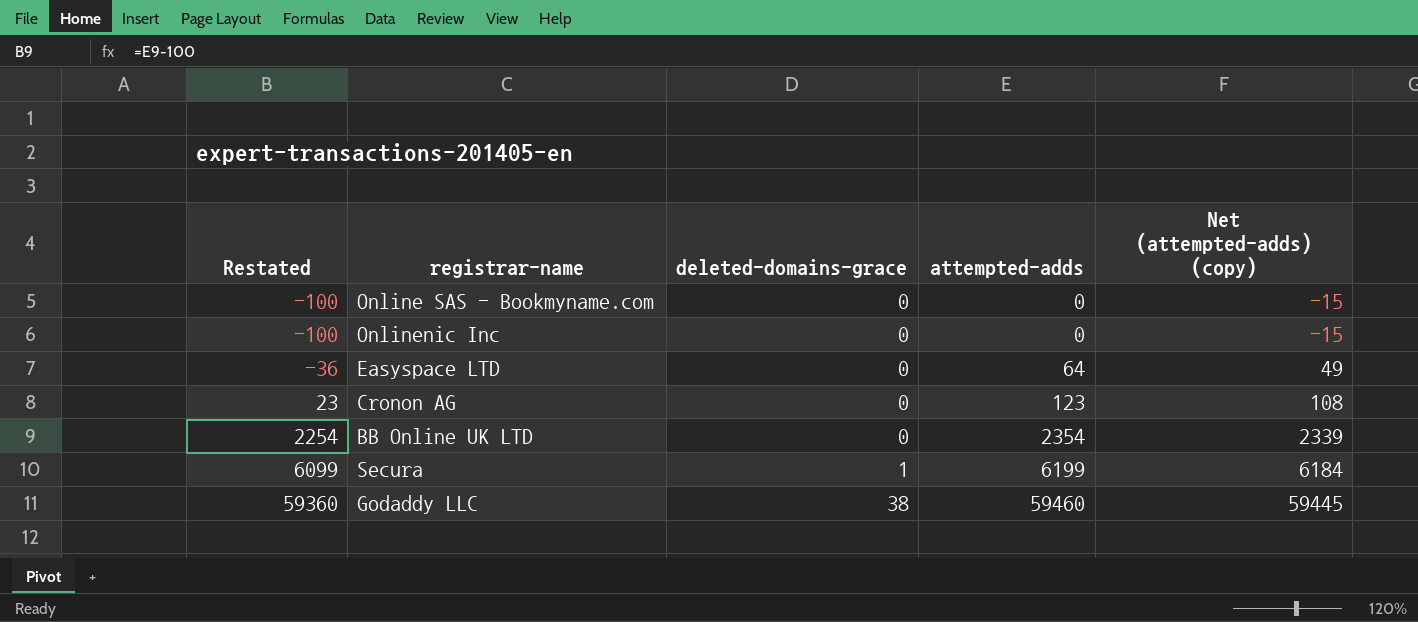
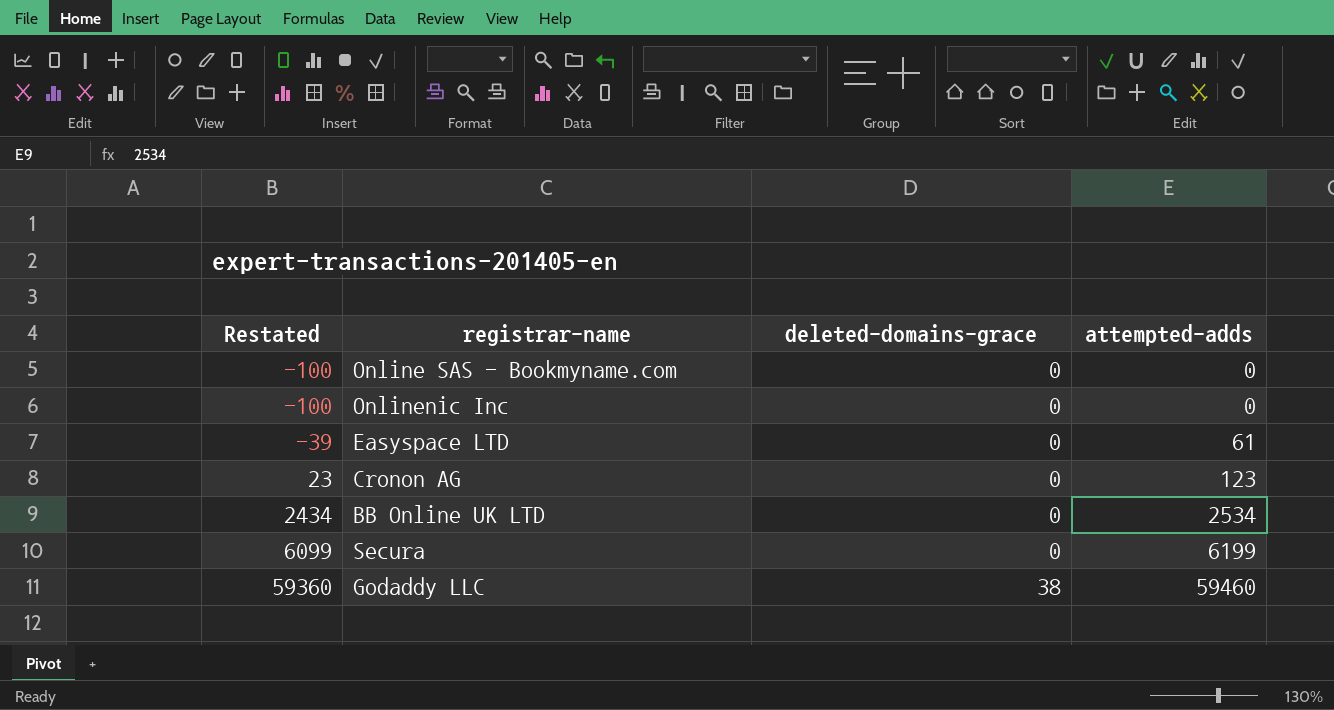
column Net (attempted-adds) (copy) | formula: [attempted-adds] - 15 -> none
Easyspace LTD | Restated: -36 -> -39
Easyspace LTD | attempted-adds: 64 -> 61
BB Online UK LTD | Restated: 2254 -> 2434
BB Online UK LTD | attempted-adds: 2354 -> 2534
Secura | deleted-domains-grace: 1 -> 0

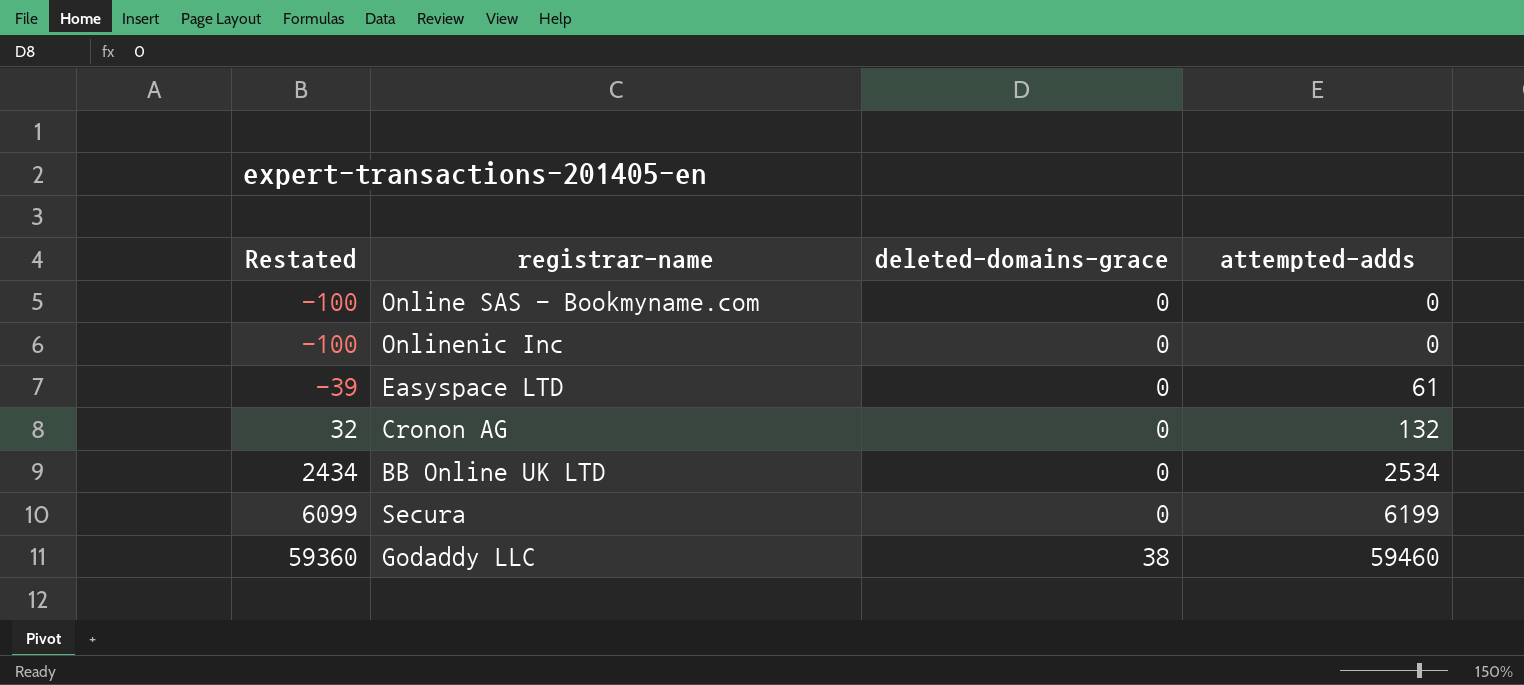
Cronon AG | Restated: 23 -> 32
Cronon AG | attempted-adds: 123 -> 132

